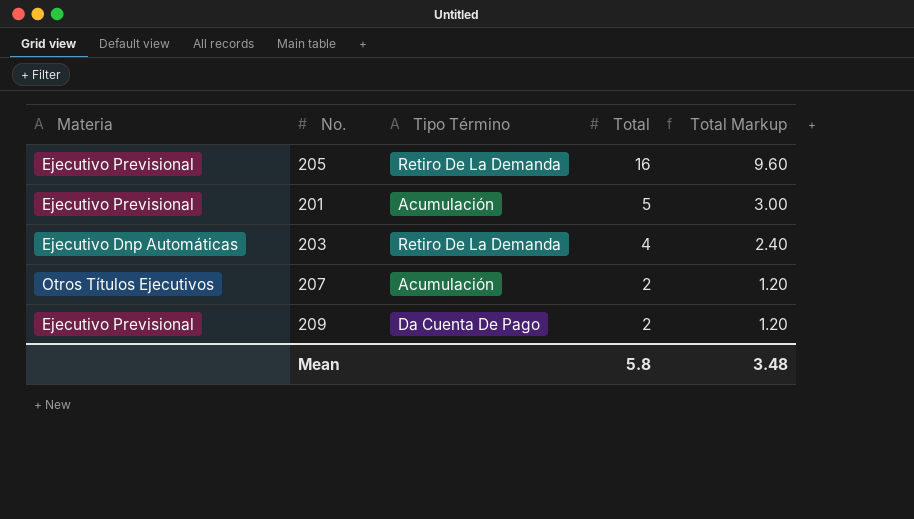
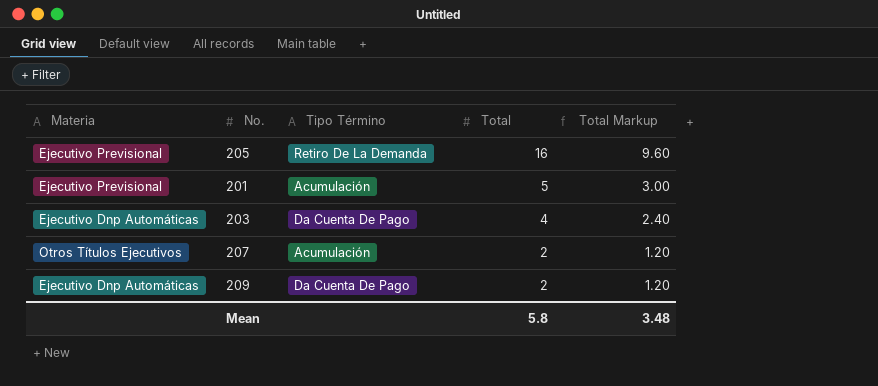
203 | Tipo Término: Retiro De La Demanda -> Da Cuenta De Pago
209 | Materia: Ejecutivo Previsional -> Ejecutivo Dnp Automáticas

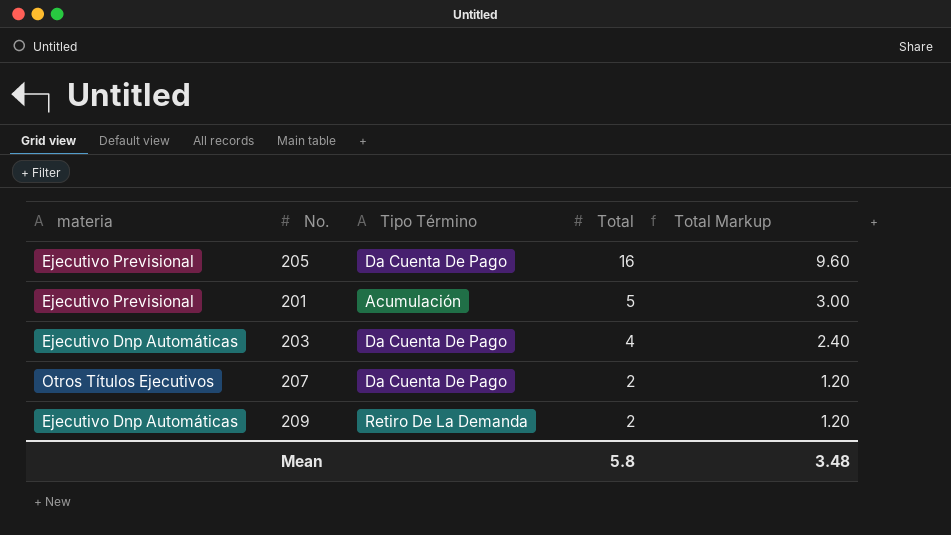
column name: Materia -> materia
205 | Tipo Término: Retiro De La Demanda -> Da Cuenta De Pago
207 | Tipo Término: Acumulación -> Da Cuenta De Pago
209 | Tipo Término: Da Cuenta De Pago -> Retiro De La Demanda

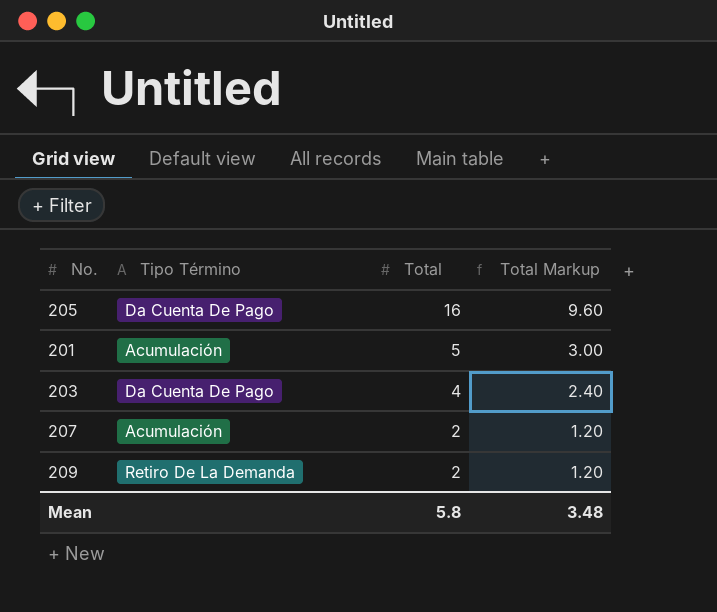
column materia | position: 1 -> none
207 | Tipo Término: Da Cuenta De Pago -> Acumulación

